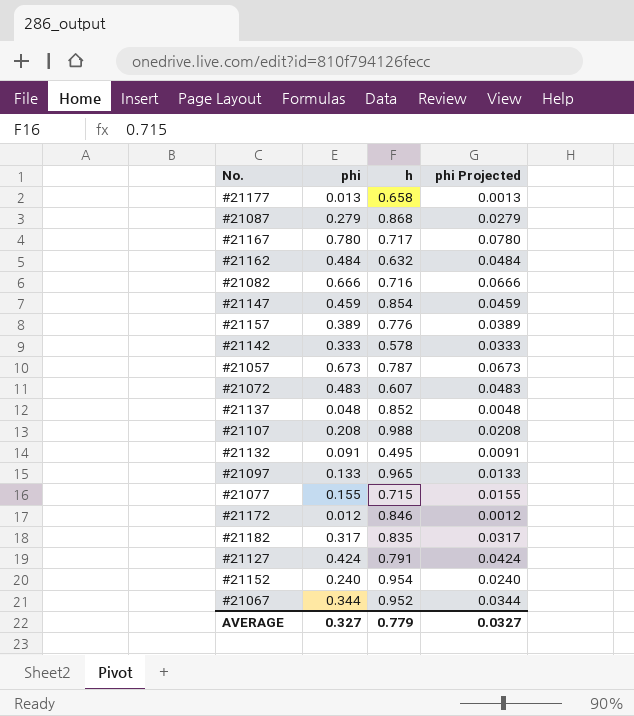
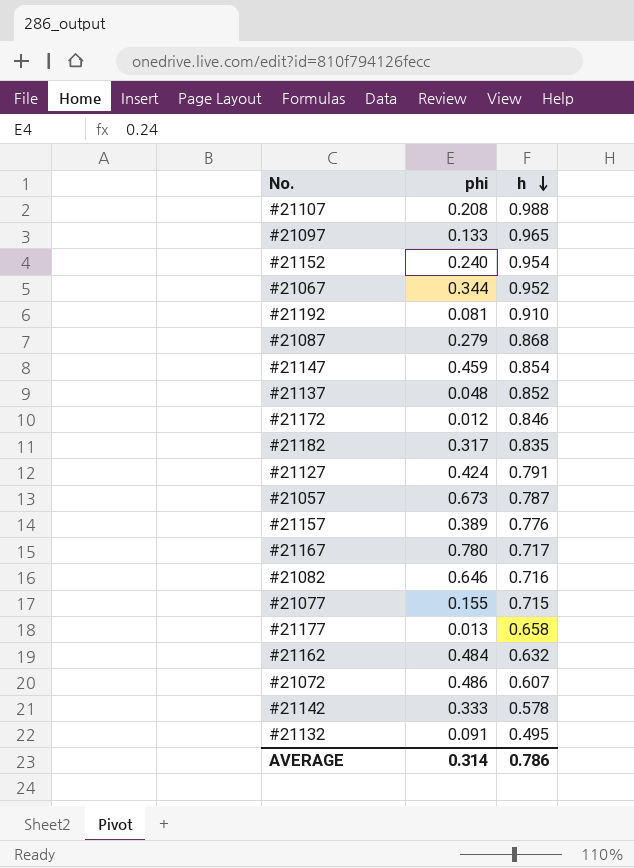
row order: none -> h descending
column phi Projected | formula: [phi] * 0.1 -> none
row #21192: none -> 0.081 | 0.910
#21082 | phi: 0.666 -> 0.646
#21072 | phi: 0.483 -> 0.486
AVERAGE | phi: 0.327 -> 0.314
AVERAGE | h: 0.779 -> 0.786

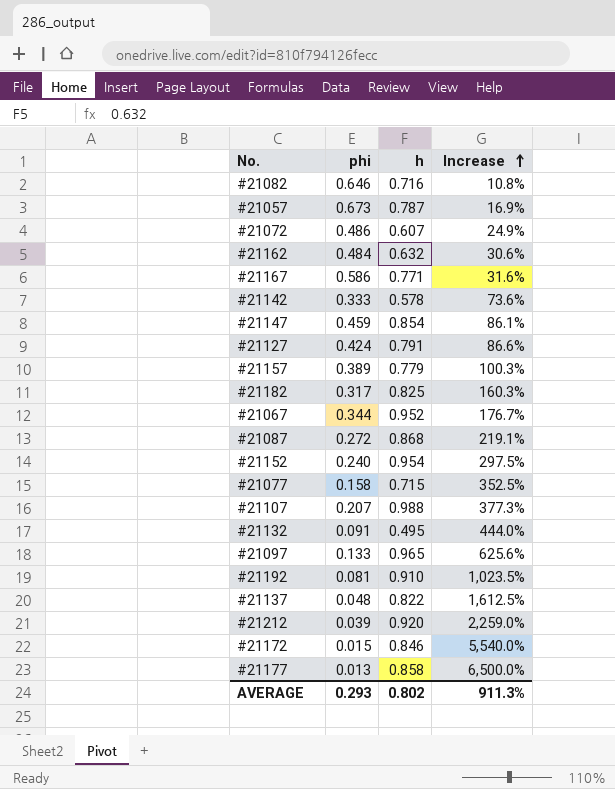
row order: h descending -> Increase ascending
column Increase | formula: none -> ([h] - [phi]) / [phi]
#21167 | phi: 0.780 -> 0.586
#21167 | h: 0.717 -> 0.771
#21157 | h: 0.776 -> 0.779
#21182 | h: 0.835 -> 0.825
#21087 | phi: 0.279 -> 0.272
#21077 | phi: 0.155 -> 0.158
#21107 | phi: 0.208 -> 0.207
#21137 | h: 0.852 -> 0.822
row #21212: none -> 0.039 | 0.920 | 2,259.0%
#21172 | phi: 0.012 -> 0.015
#21177 | h: 0.658 -> 0.858
AVERAGE | phi: 0.314 -> 0.293
AVERAGE | h: 0.786 -> 0.802

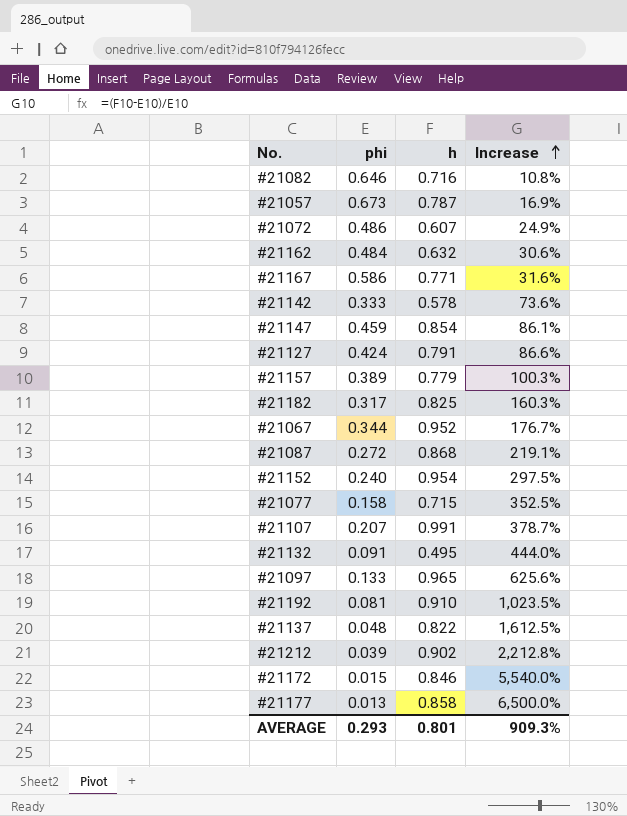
#21107 | h: 0.988 -> 0.991
#21107 | Increase: 377.3% -> 378.7%
#21212 | h: 0.920 -> 0.902
#21212 | Increase: 2,259.0% -> 2,212.8%
AVERAGE | h: 0.802 -> 0.801
AVERAGE | Increase: 911.3% -> 909.3%

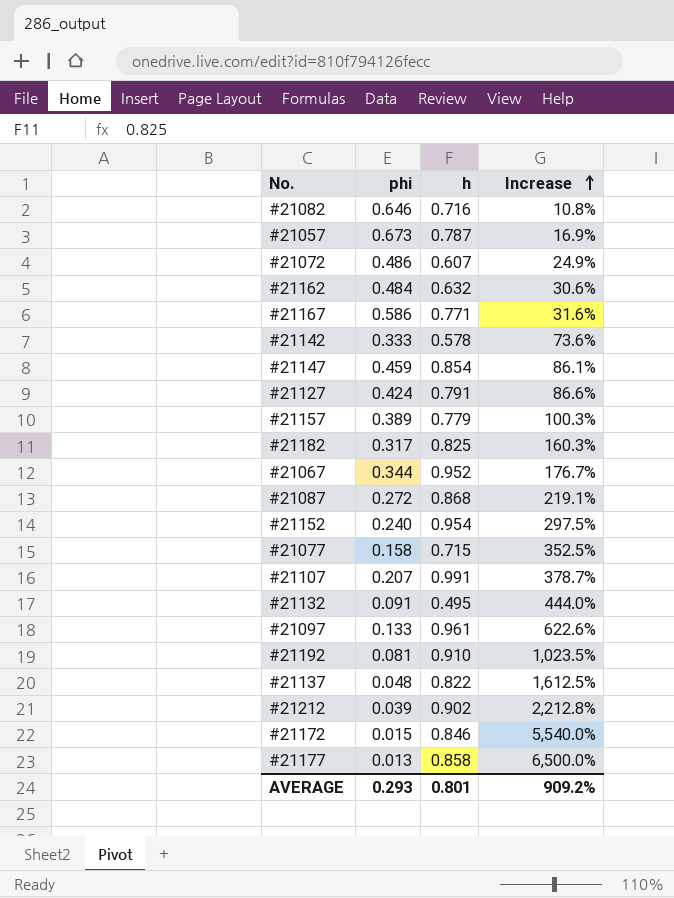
#21097 | h: 0.965 -> 0.961
#21097 | Increase: 625.6% -> 622.6%
AVERAGE | Increase: 909.3% -> 909.2%

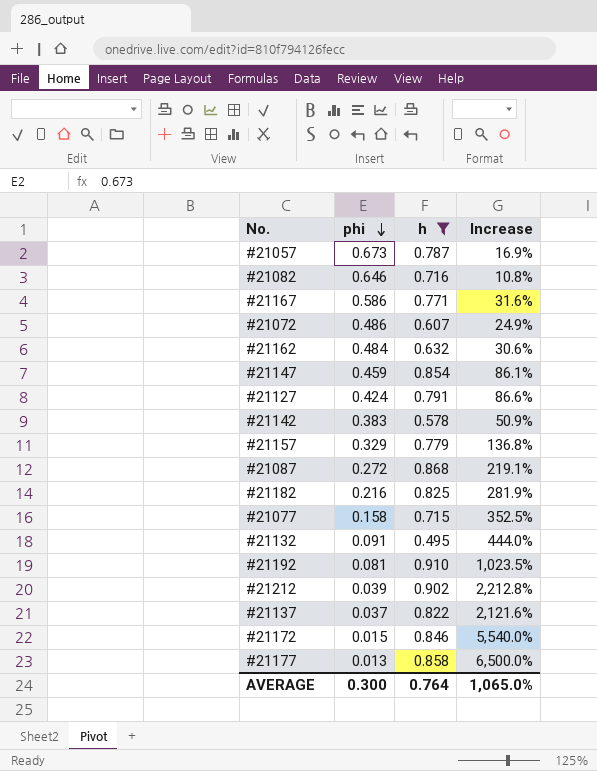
filter: none -> h <= 0.910
row order: Increase ascending -> phi descending
#21142 | phi: 0.333 -> 0.383
#21142 | Increase: 73.6% -> 50.9%
#21157 | phi: 0.389 -> 0.329
#21157 | Increase: 100.3% -> 136.8%
#21182 | phi: 0.317 -> 0.216
#21182 | Increase: 160.3% -> 281.9%
#21137 | phi: 0.048 -> 0.037
#21137 | Increase: 1,612.5% -> 2,121.6%
AVERAGE | phi: 0.293 -> 0.300
AVERAGE | h: 0.801 -> 0.764
AVERAGE | Increase: 909.2% -> 1,065.0%

